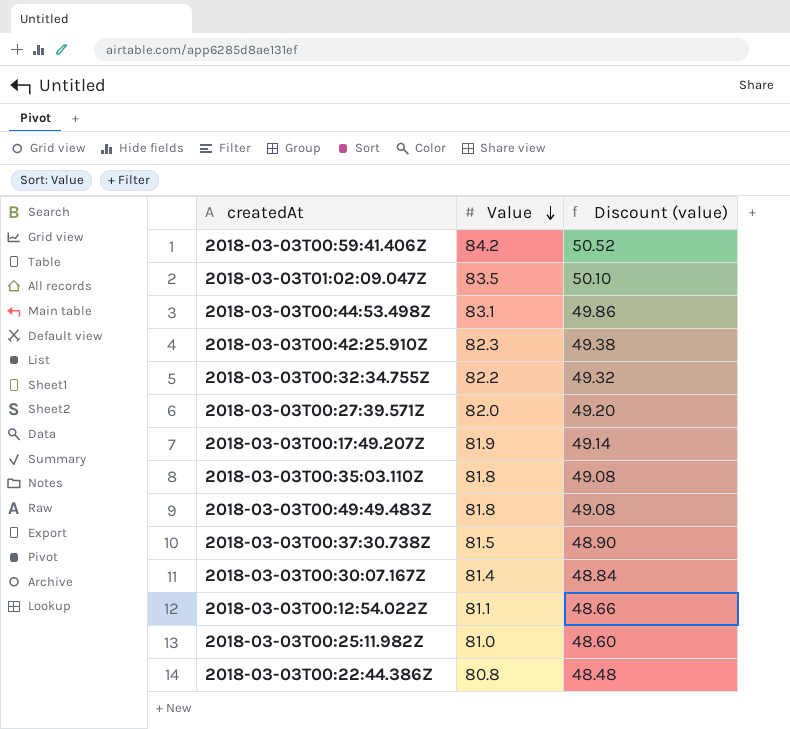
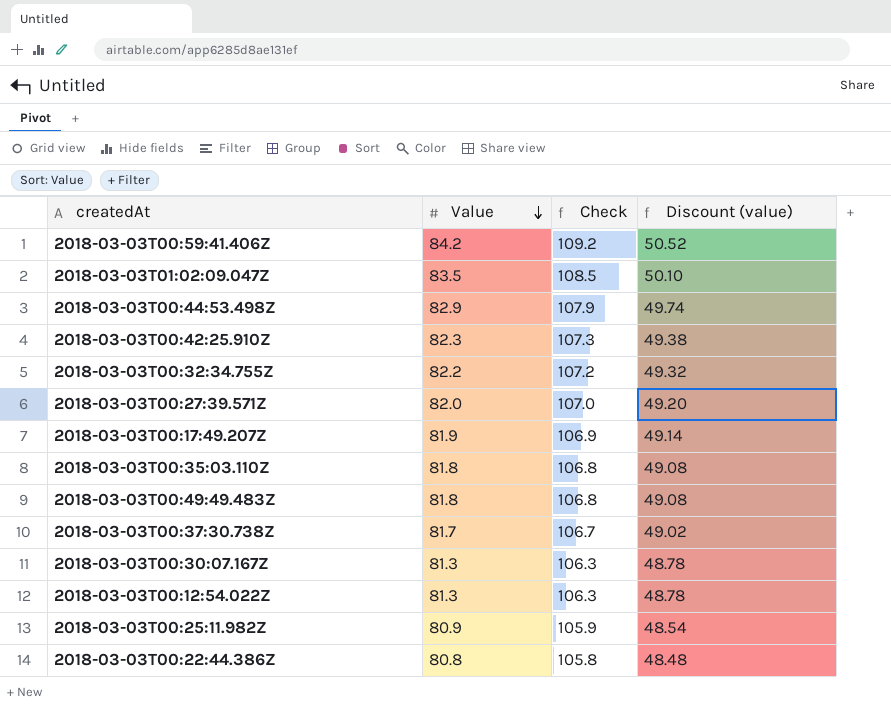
column Check | formula: none -> [Value] + 25
2018-03-03T00:44:53.498Z | Value: 83.1 -> 82.9
2018-03-03T00:44:53.498Z | Discount (value): 49.86 -> 49.74
2018-03-03T00:37:30.738Z | Value: 81.5 -> 81.7
2018-03-03T00:37:30.738Z | Discount (value): 48.90 -> 49.02
2018-03-03T00:30:07.167Z | Value: 81.4 -> 81.3
2018-03-03T00:30:07.167Z | Discount (value): 48.84 -> 48.78
2018-03-03T00:12:54.022Z | Value: 81.1 -> 81.3
2018-03-03T00:12:54.022Z | Discount (value): 48.66 -> 48.78
2018-03-03T00:25:11.982Z | Value: 81.0 -> 80.9
2018-03-03T00:25:11.982Z | Discount (value): 48.60 -> 48.54

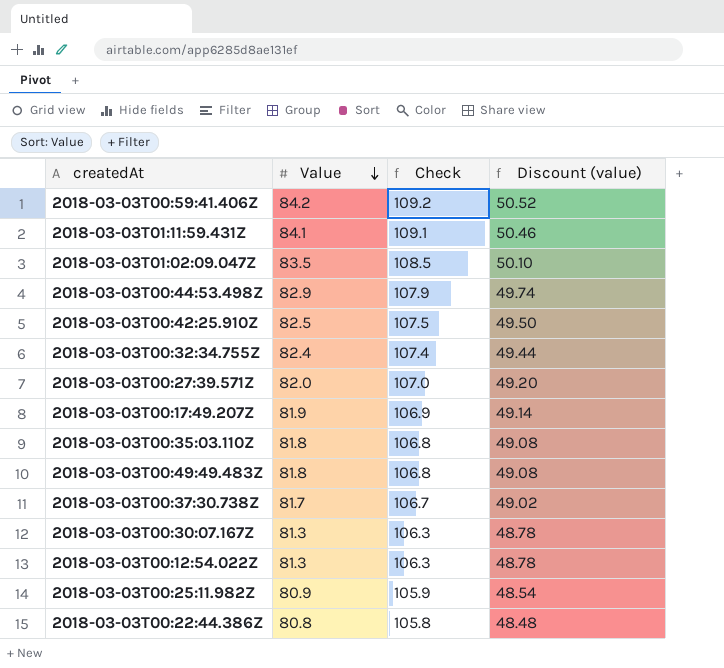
row 2018-03-03T01:11:59.431Z: none -> 84.1 | 109.1 | 50.46
2018-03-03T00:42:25.910Z | Value: 82.3 -> 82.5
2018-03-03T00:42:25.910Z | Check: 107.3 -> 107.5
2018-03-03T00:42:25.910Z | Discount (value): 49.38 -> 49.50
2018-03-03T00:32:34.755Z | Value: 82.2 -> 82.4
2018-03-03T00:32:34.755Z | Check: 107.2 -> 107.4
2018-03-03T00:32:34.755Z | Discount (value): 49.32 -> 49.44

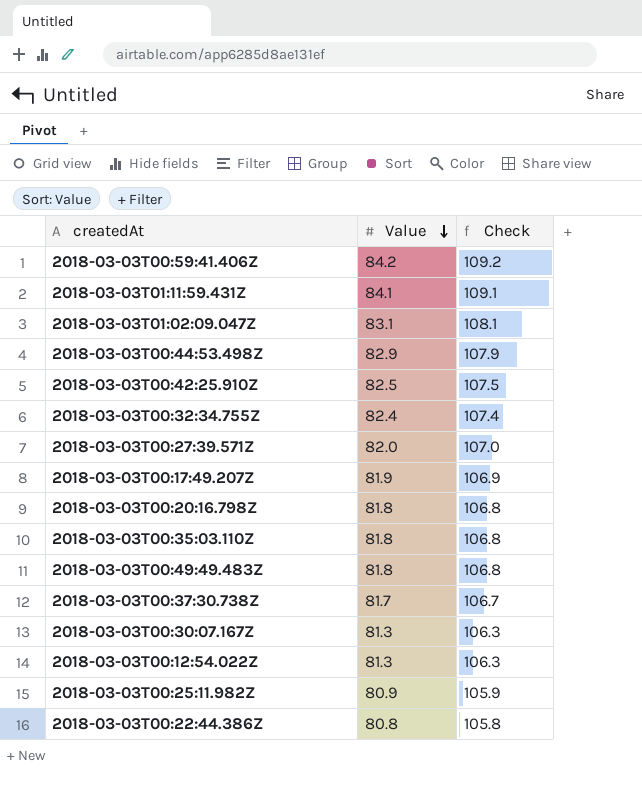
column Discount (value) | formula: [Value] * 0.6 -> none
2018-03-03T01:02:09.047Z | Value: 83.5 -> 83.1
2018-03-03T01:02:09.047Z | Check: 108.5 -> 108.1
row 2018-03-03T00:20:16.798Z: none -> 81.8 | 106.8

